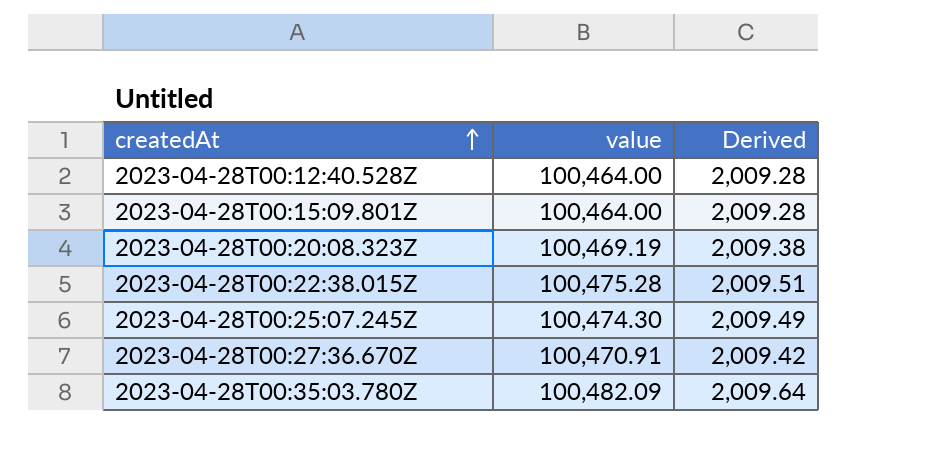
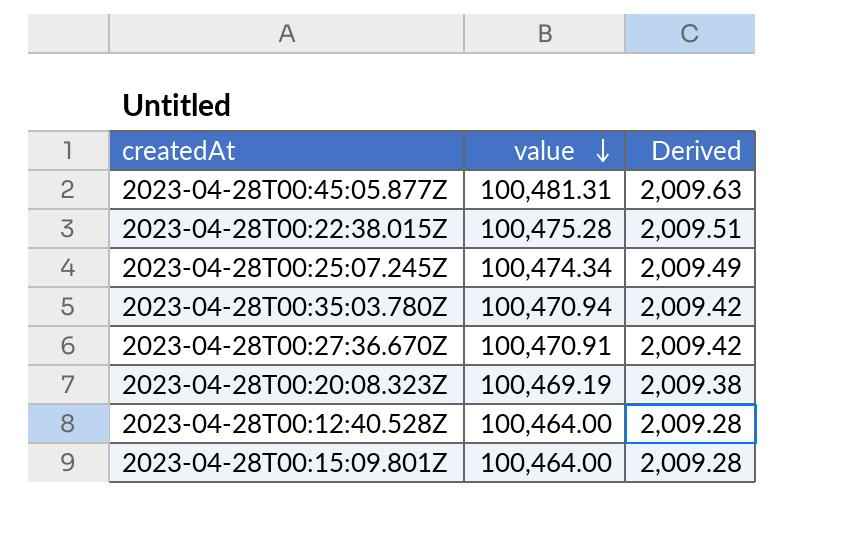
row order: createdAt ascending -> value descending
row 2023-04-28T00:45:05.877Z: none -> 100,481.31 | 2,009.63
2023-04-28T00:25:07.245Z | value: 100,474.30 -> 100,474.34
2023-04-28T00:35:03.780Z | value: 100,482.09 -> 100,470.94
2023-04-28T00:35:03.780Z | Derived: 2,009.64 -> 2,009.42

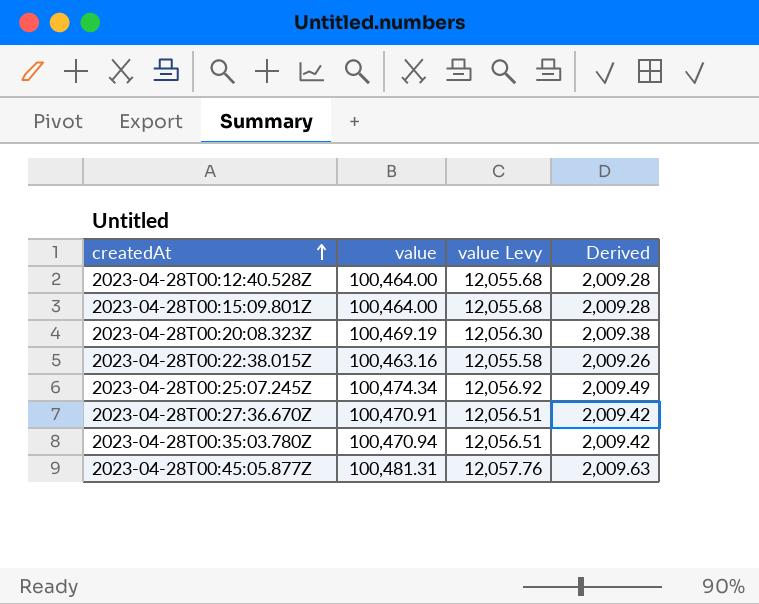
row order: value descending -> createdAt ascending
column value Levy | formula: none -> [value] * 0.12
2023-04-28T00:22:38.015Z | value: 100,475.28 -> 100,463.16
2023-04-28T00:22:38.015Z | Derived: 2,009.51 -> 2,009.26

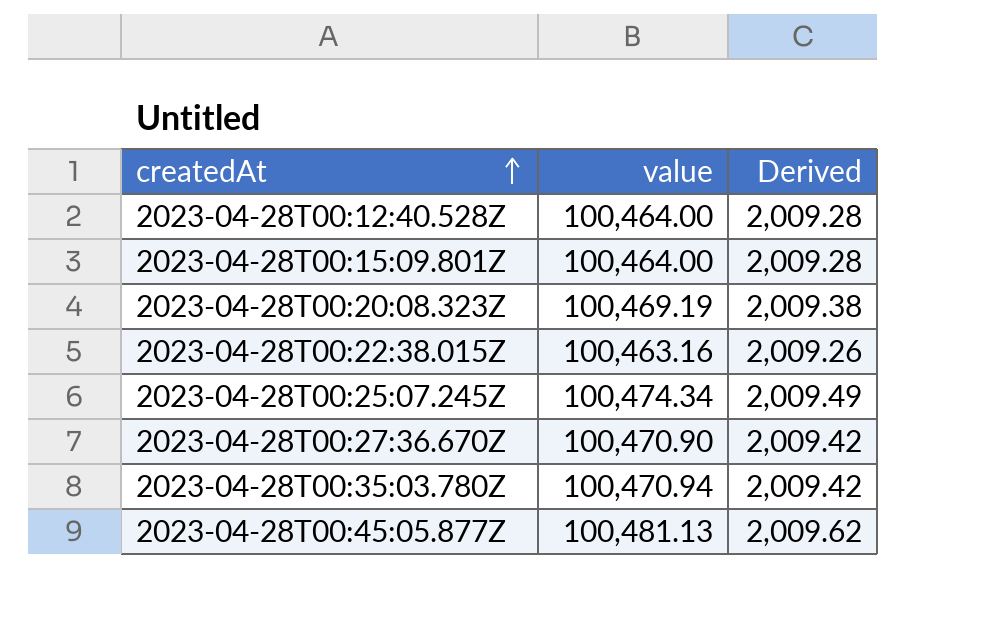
column value Levy | formula: [value] * 0.12 -> none
2023-04-28T00:27:36.670Z | value: 100,470.91 -> 100,470.90
2023-04-28T00:45:05.877Z | value: 100,481.31 -> 100,481.13
2023-04-28T00:45:05.877Z | Derived: 2,009.63 -> 2,009.62

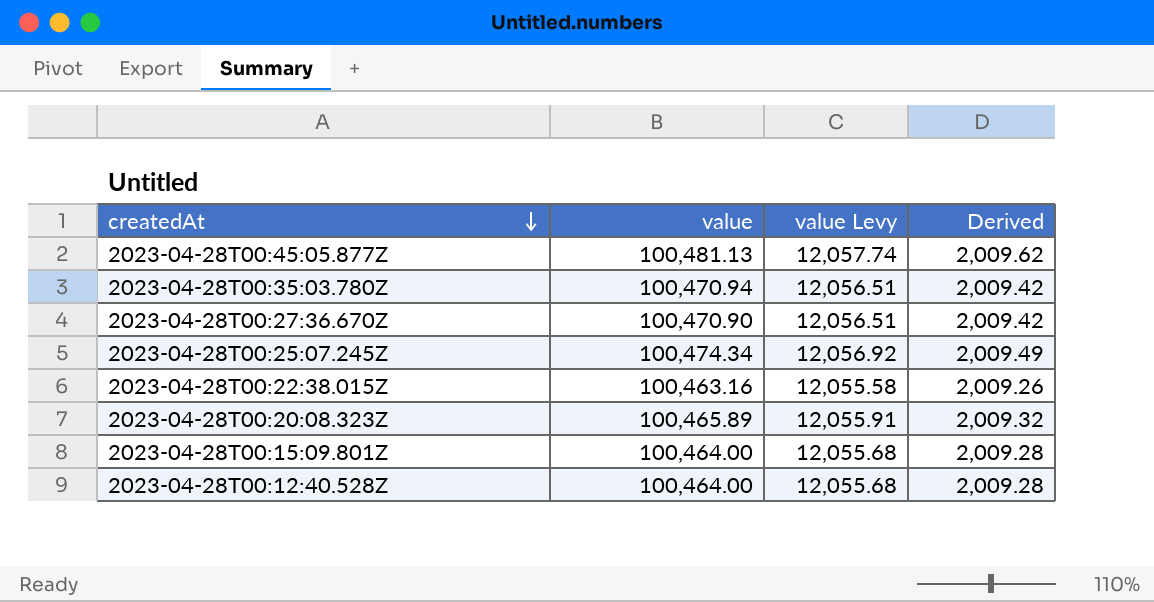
row order: createdAt ascending -> createdAt descending
column value Levy | formula: none -> [value] * 0.12
2023-04-28T00:20:08.323Z | value: 100,469.19 -> 100,465.89
2023-04-28T00:20:08.323Z | Derived: 2,009.38 -> 2,009.32

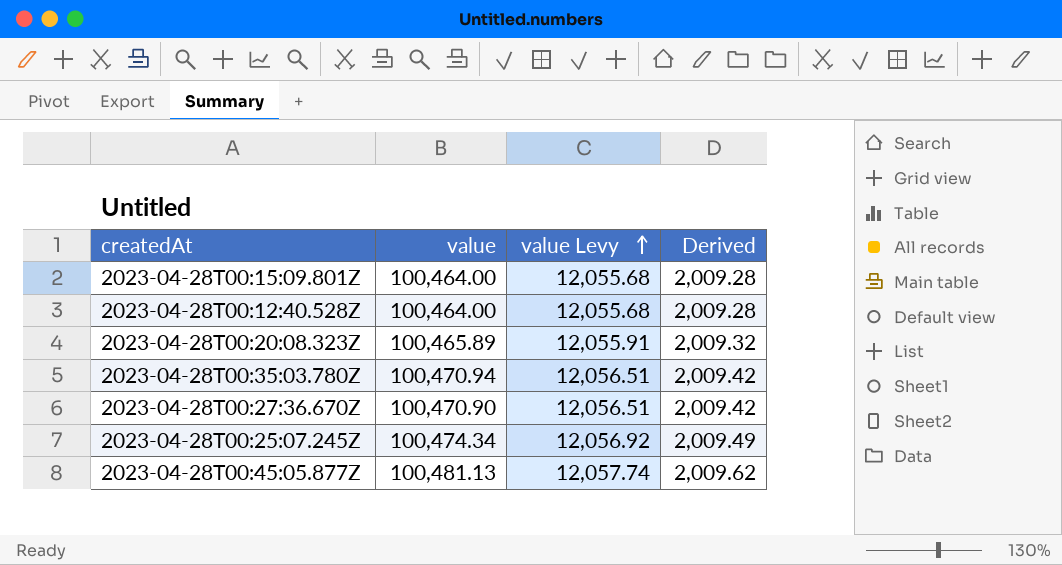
row order: createdAt descending -> value Levy ascending
row 2023-04-28T00:22:38.015Z: 100,463.16 | 12,055.58 | 2,009.26 -> none

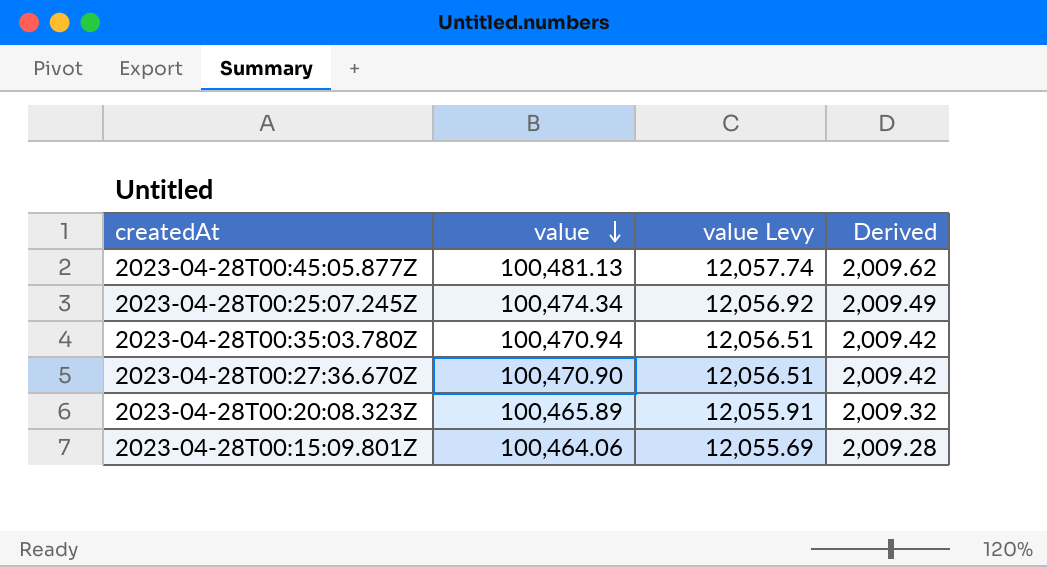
row order: value Levy ascending -> value descending
row 2023-04-28T00:12:40.528Z: 100,464.00 | 12,055.68 | 2,009.28 -> none
2023-04-28T00:15:09.801Z | value: 100,464.00 -> 100,464.06
2023-04-28T00:15:09.801Z | value Levy: 12,055.68 -> 12,055.69

